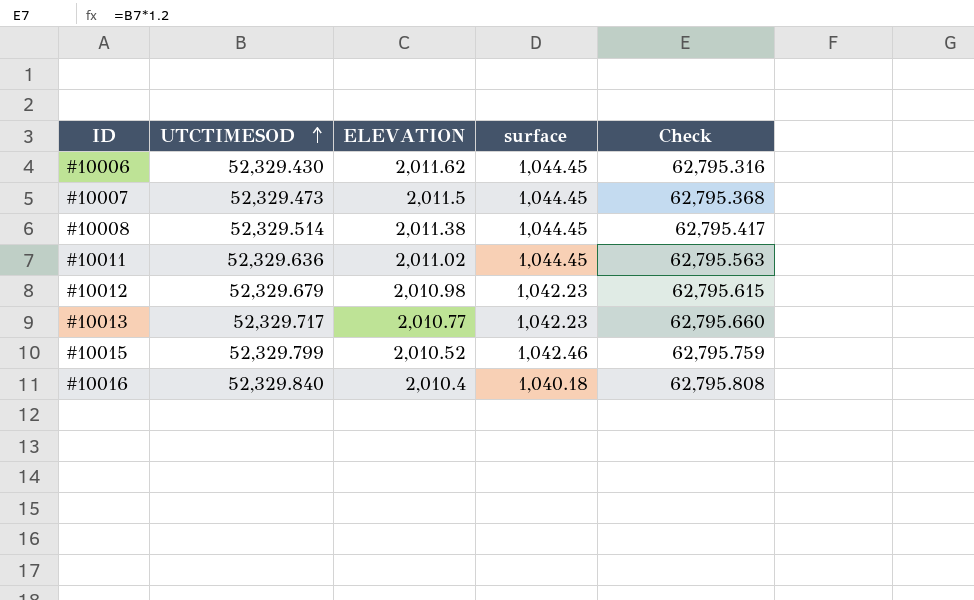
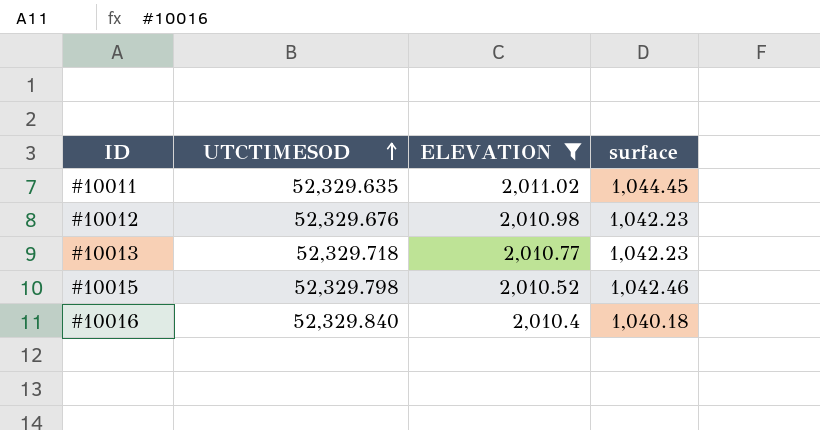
filter: none -> ELEVATION <= 2,011.02
column Check | formula: [UTCTIMESOD] * 1.2 -> none
#10011 | UTCTIMESOD: 52,329.636 -> 52,329.635
#10012 | UTCTIMESOD: 52,329.679 -> 52,329.676
#10013 | UTCTIMESOD: 52,329.717 -> 52,329.718
#10015 | UTCTIMESOD: 52,329.799 -> 52,329.798

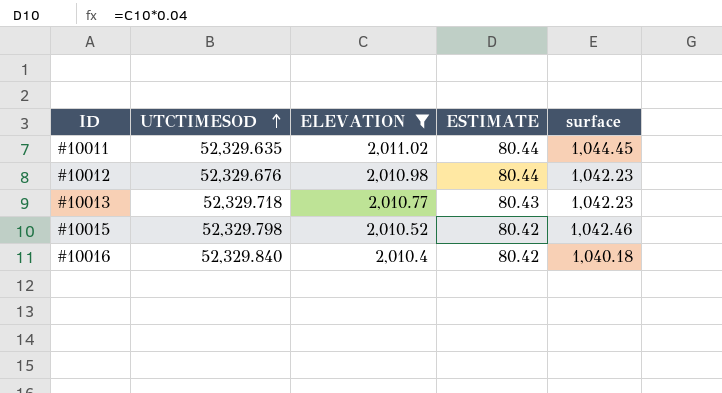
column ESTIMATE | formula: none -> [ELEVATION] * 0.04

